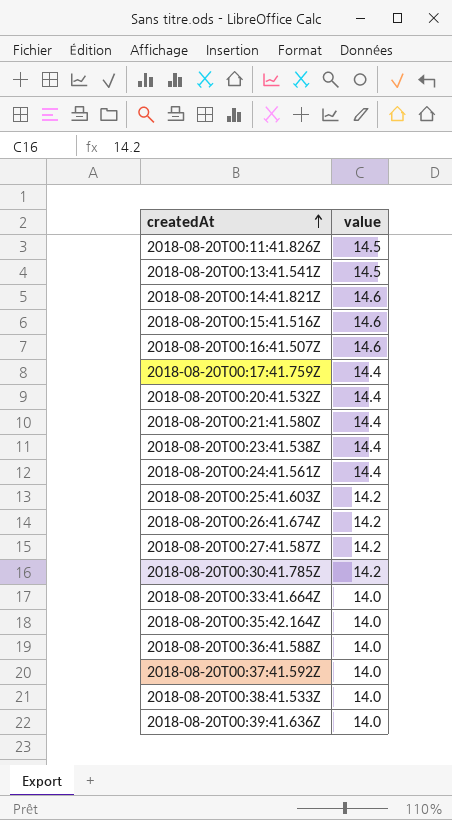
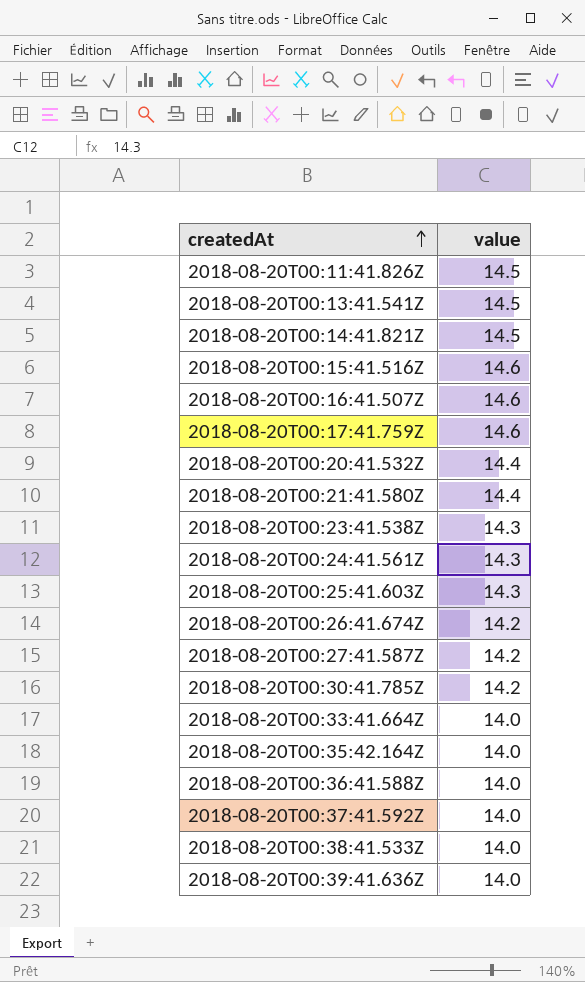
2018-08-20T00:14:41.821Z | value: 14.6 -> 14.5
2018-08-20T00:17:41.759Z | value: 14.4 -> 14.6
2018-08-20T00:23:41.538Z | value: 14.4 -> 14.3
2018-08-20T00:24:41.561Z | value: 14.4 -> 14.3
2018-08-20T00:25:41.603Z | value: 14.2 -> 14.3

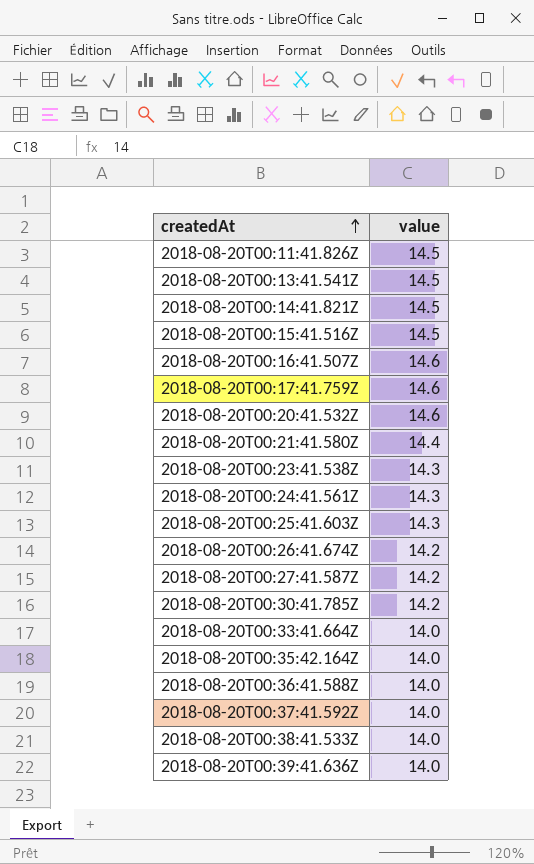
2018-08-20T00:15:41.516Z | value: 14.6 -> 14.5
2018-08-20T00:20:41.532Z | value: 14.4 -> 14.6

